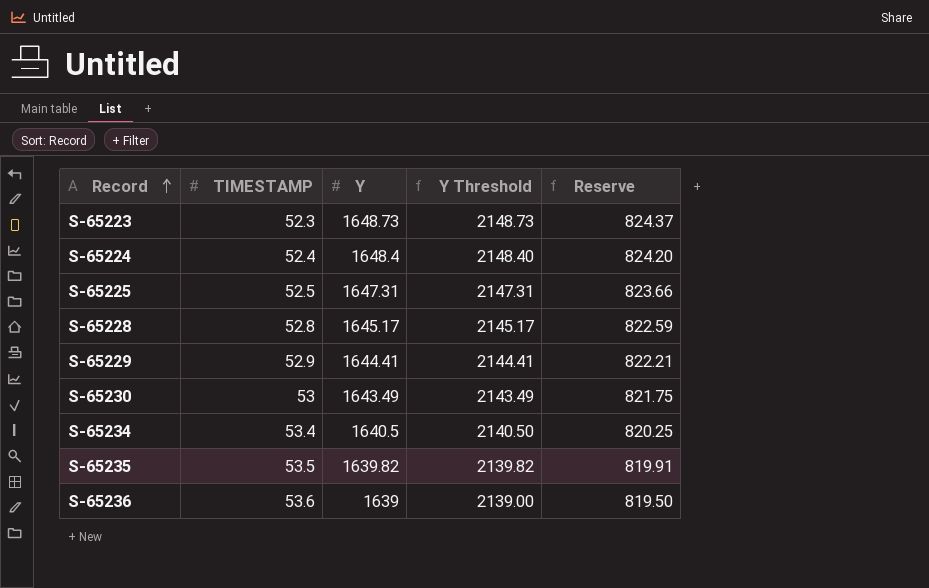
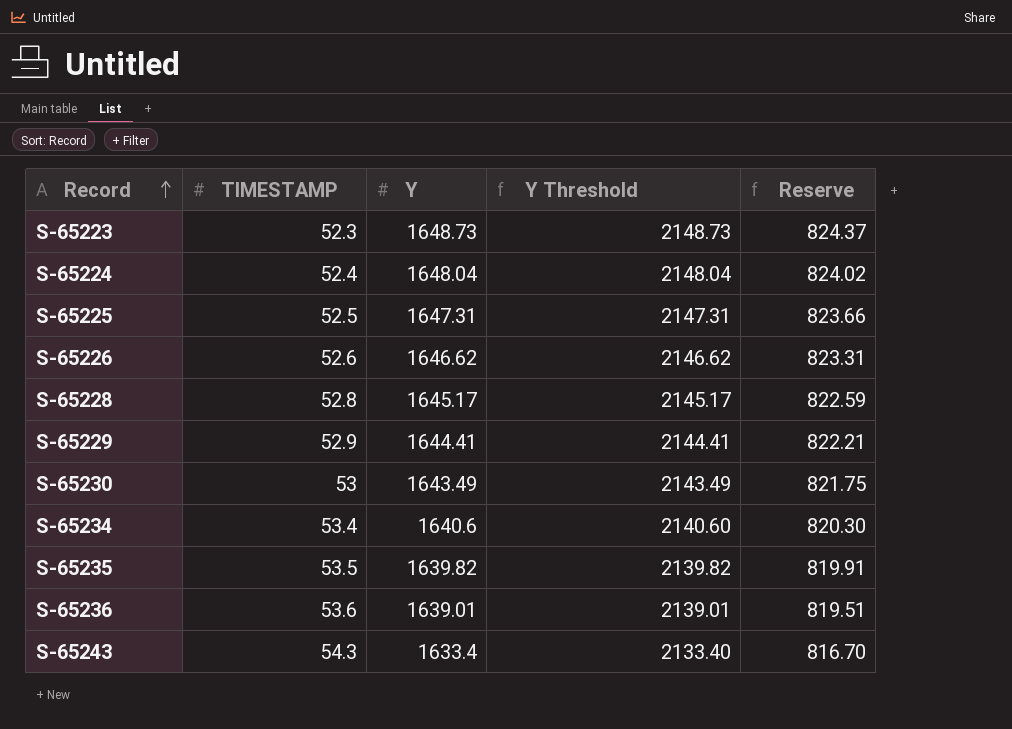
S-65224 | Y: 1648.4 -> 1648.04
S-65224 | Y Threshold: 2148.40 -> 2148.04
S-65224 | Reserve: 824.20 -> 824.02
row S-65226: none -> 52.6 | 1646.62 | 2146.62 | 823.31
S-65234 | Y: 1640.5 -> 1640.6
S-65234 | Y Threshold: 2140.50 -> 2140.60
S-65234 | Reserve: 820.25 -> 820.30
S-65236 | Y: 1639 -> 1639.01
S-65236 | Y Threshold: 2139.00 -> 2139.01
S-65236 | Reserve: 819.50 -> 819.51
row S-65243: none -> 54.3 | 1633.4 | 2133.40 | 816.70

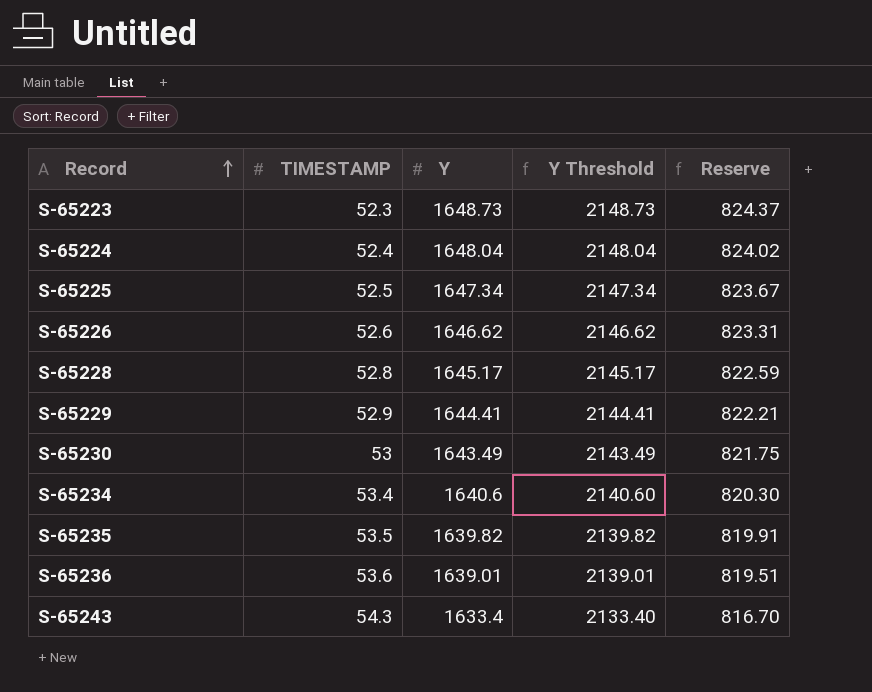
S-65225 | Y: 1647.31 -> 1647.34
S-65225 | Y Threshold: 2147.31 -> 2147.34
S-65225 | Reserve: 823.66 -> 823.67

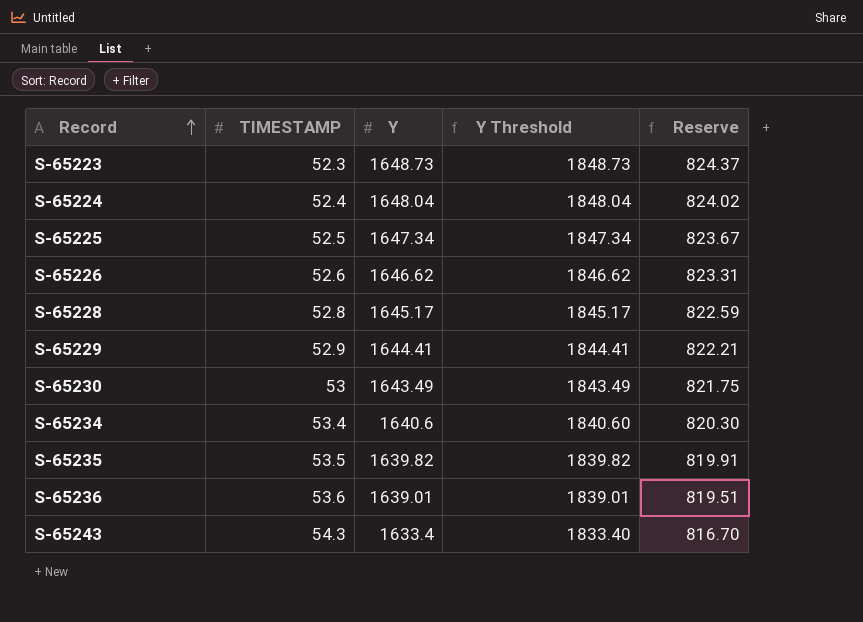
column Y Threshold | formula: [Y] + 500 -> [Y] + 200

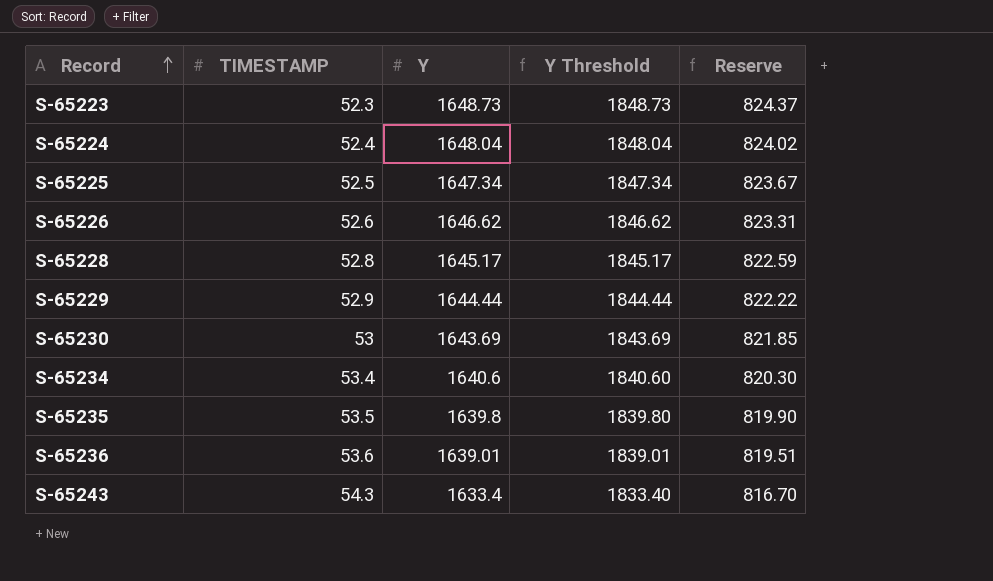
S-65229 | Y: 1644.41 -> 1644.44
S-65229 | Y Threshold: 1844.41 -> 1844.44
S-65229 | Reserve: 822.21 -> 822.22
S-65230 | Y: 1643.49 -> 1643.69
S-65230 | Y Threshold: 1843.49 -> 1843.69
S-65230 | Reserve: 821.75 -> 821.85
S-65235 | Y: 1639.82 -> 1639.8
S-65235 | Y Threshold: 1839.82 -> 1839.80
S-65235 | Reserve: 819.91 -> 819.90

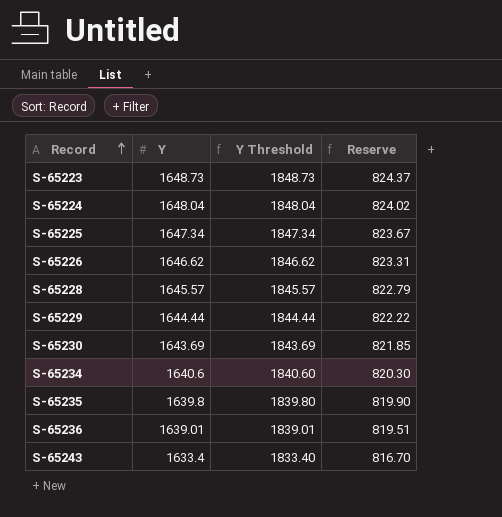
column TIMESTAMP | position: 2 -> none
S-65228 | Y: 1645.17 -> 1645.57
S-65228 | Y Threshold: 1845.17 -> 1845.57
S-65228 | Reserve: 822.59 -> 822.79

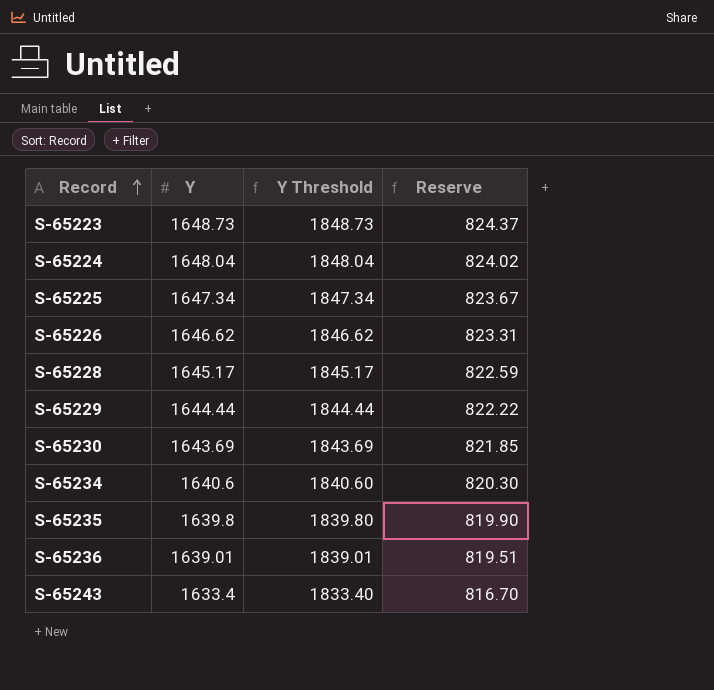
S-65228 | Y: 1645.57 -> 1645.17
S-65228 | Y Threshold: 1845.57 -> 1845.17
S-65228 | Reserve: 822.79 -> 822.59

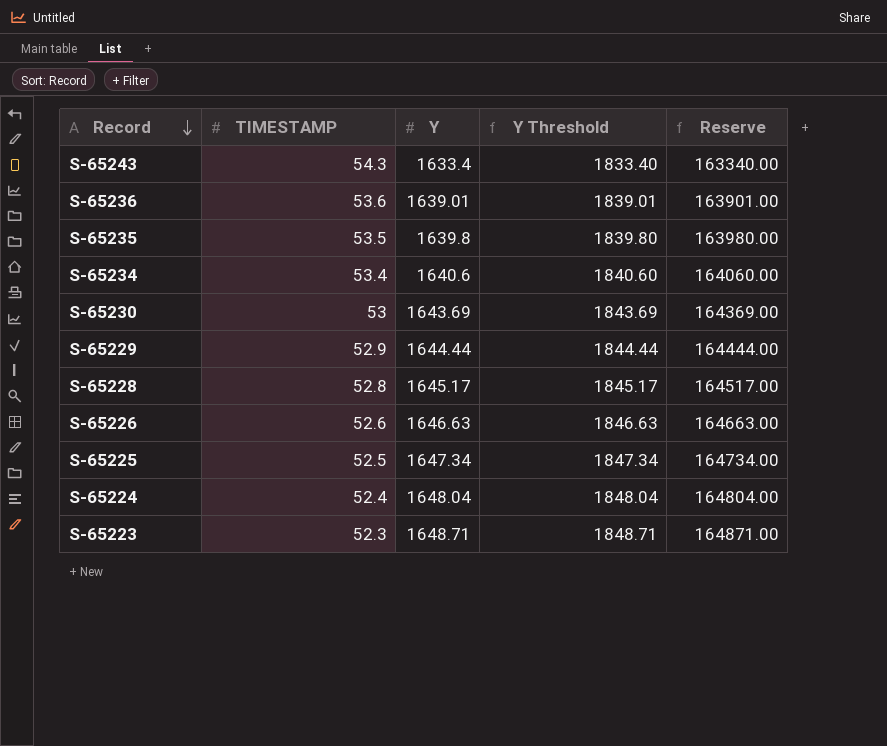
row order: Record ascending -> Record descending
column TIMESTAMP | position: none -> 2
column Reserve | formula: [Y] * 0.5 -> [Y] * 100
S-65226 | Y: 1646.62 -> 1646.63
S-65226 | Y Threshold: 1846.62 -> 1846.63
S-65223 | Y: 1648.73 -> 1648.71
S-65223 | Y Threshold: 1848.73 -> 1848.71

